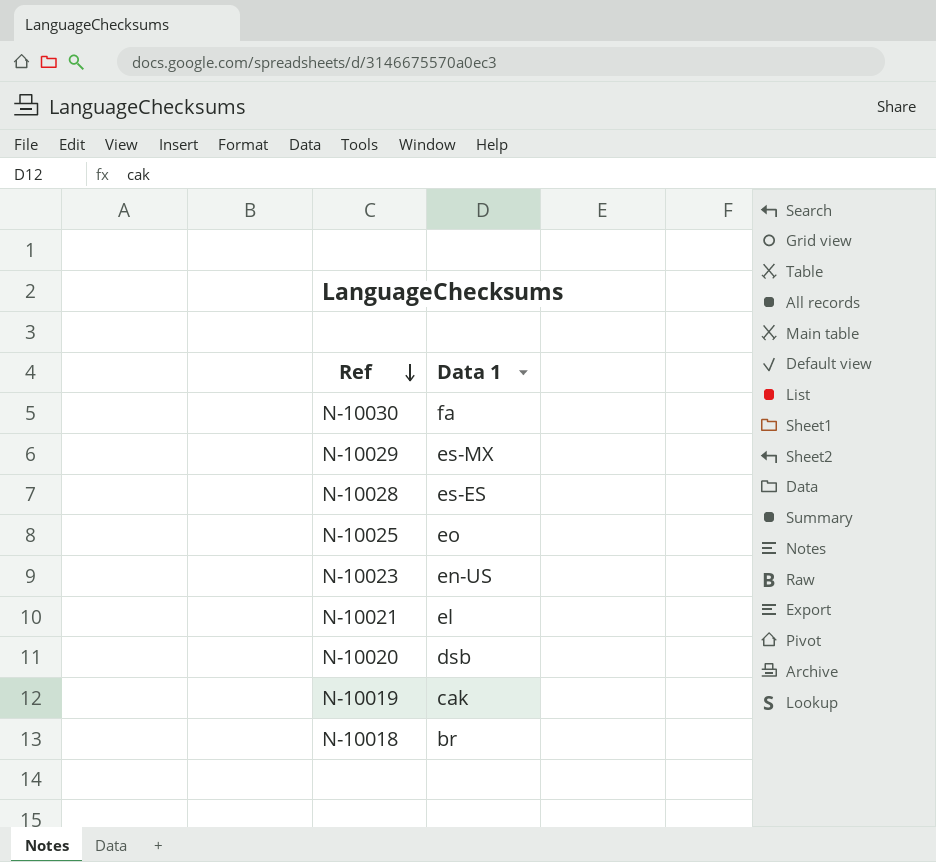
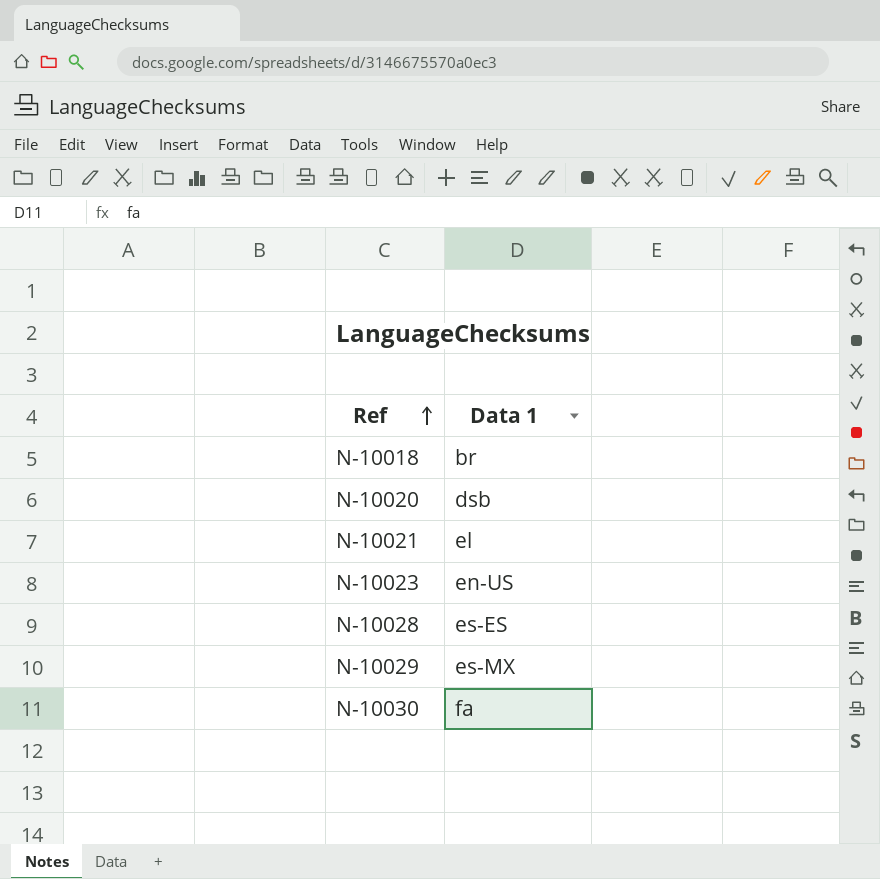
row order: Ref descending -> Ref ascending
row N-10025: eo -> none
row N-10019: cak -> none

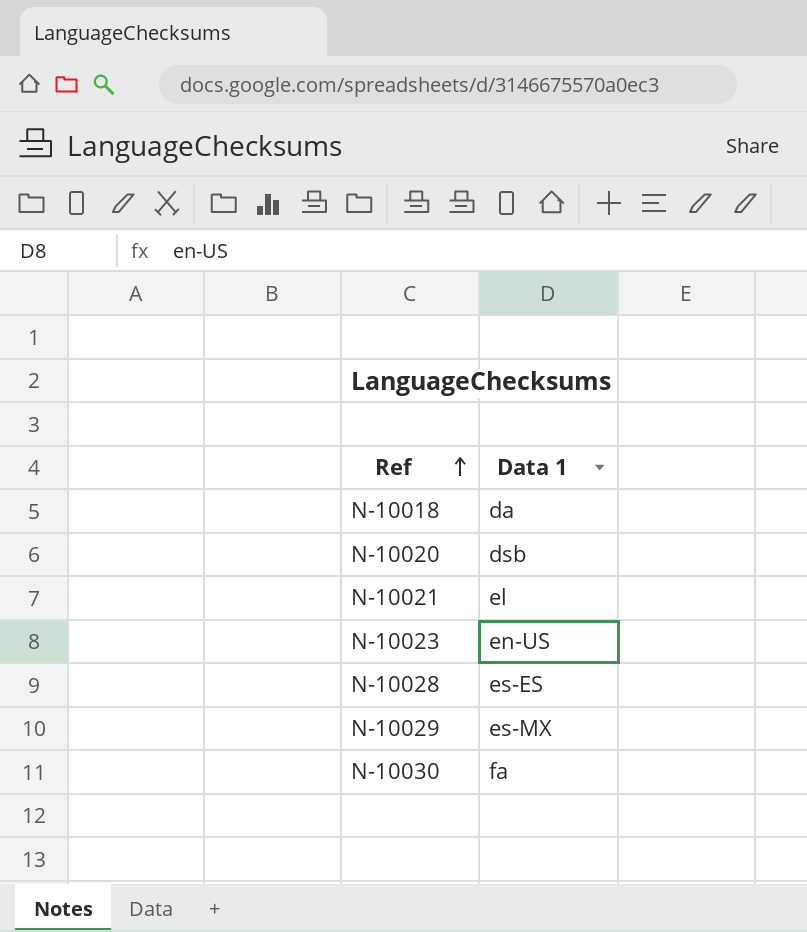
N-10018 | Data 1: br -> da

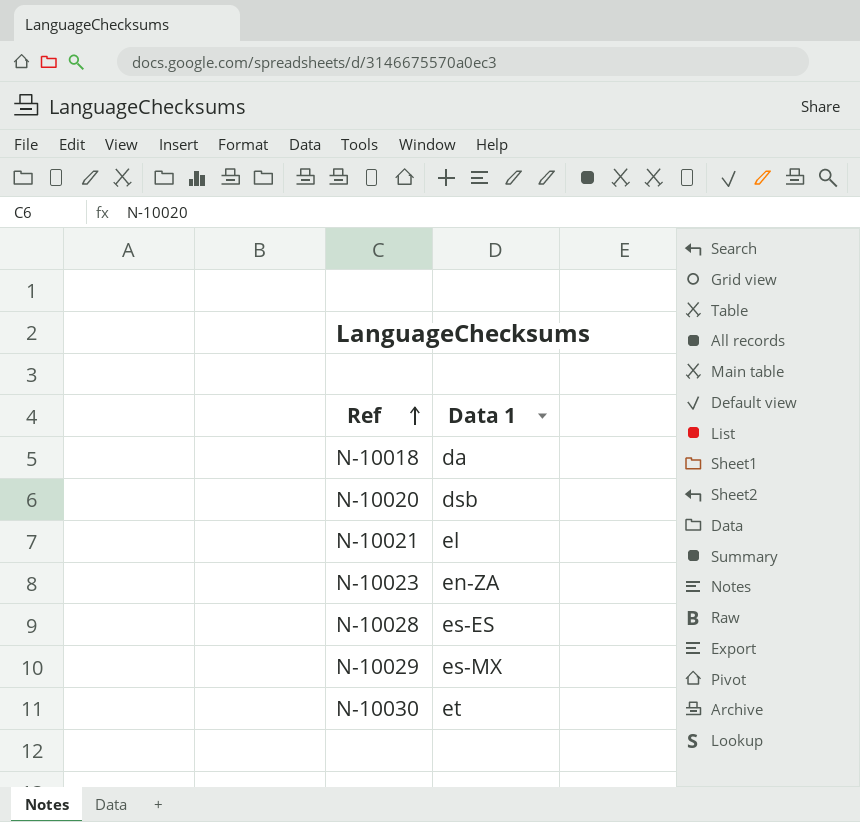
N-10023 | Data 1: en-US -> en-ZA
N-10030 | Data 1: fa -> et

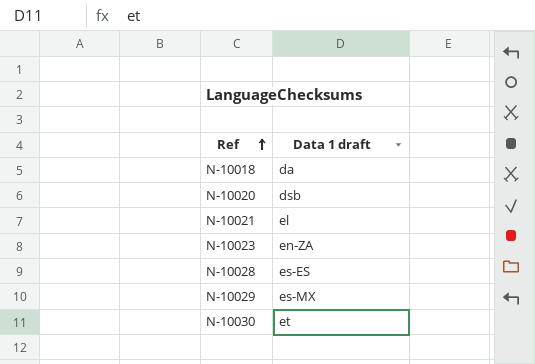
column name: Data 1 -> Data 1 draft

